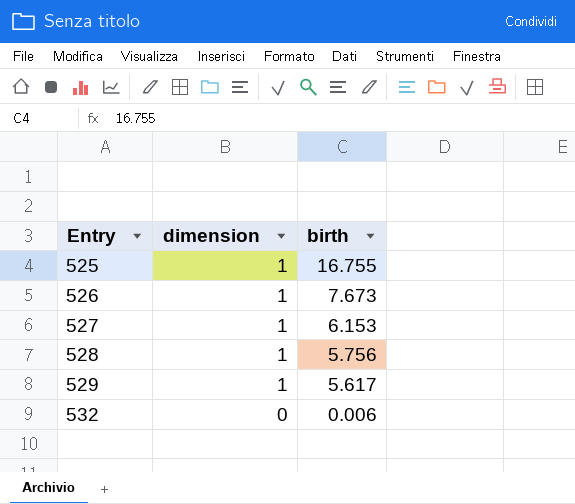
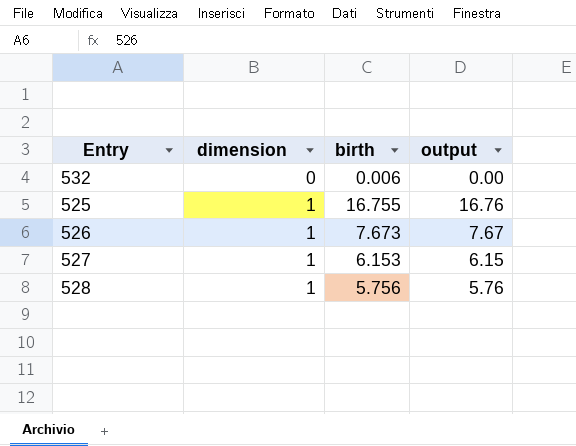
row order: Entry ascending -> dimension ascending
column output | formula: none -> [dimension] * [birth]
row 529: 1 | 5.617 -> none

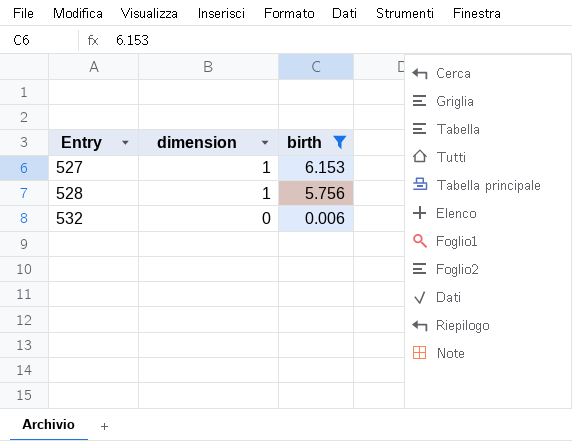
filter: none -> birth <= 6.153
row order: dimension ascending -> Entry ascending
column output | formula: [dimension] * [birth] -> none

